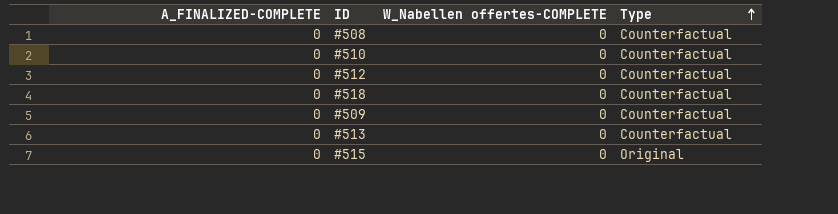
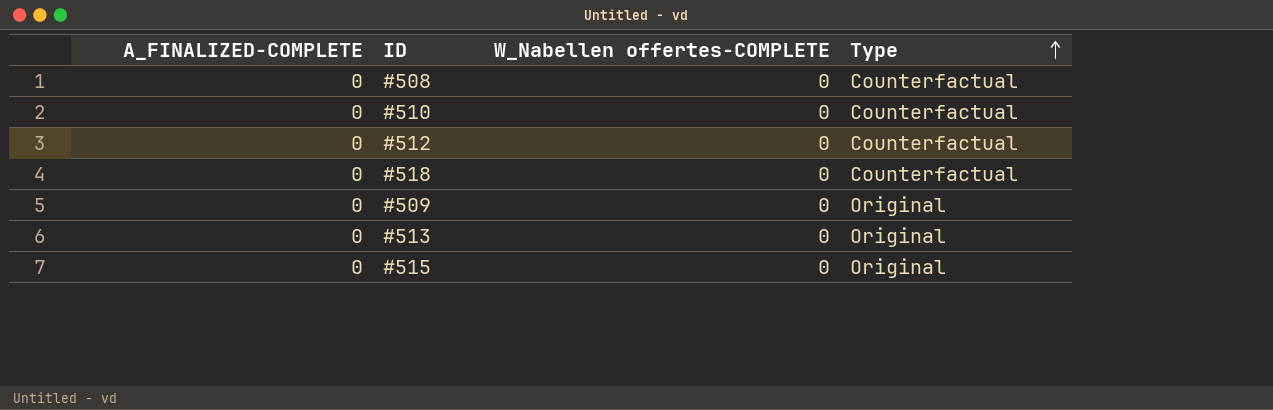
#509 | Type: Counterfactual -> Original
#513 | Type: Counterfactual -> Original

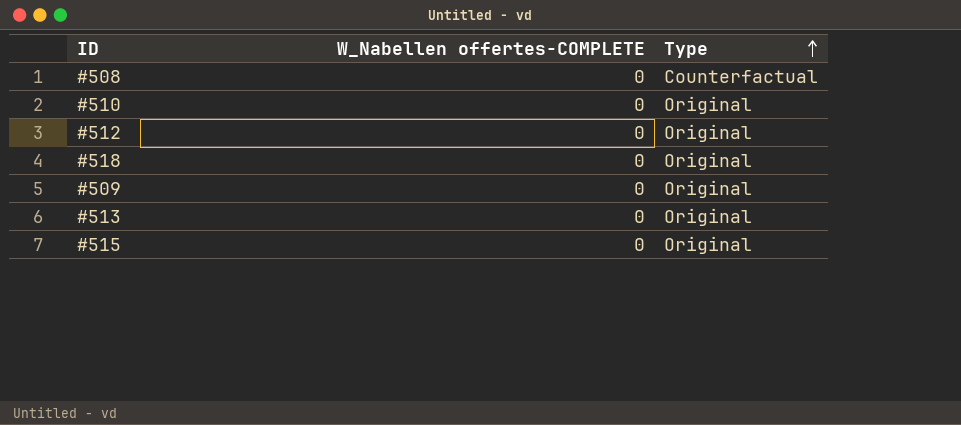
column A_FINALIZED-COMPLETE | position: 1 -> none
#510 | Type: Counterfactual -> Original
#512 | Type: Counterfactual -> Original
#518 | Type: Counterfactual -> Original

